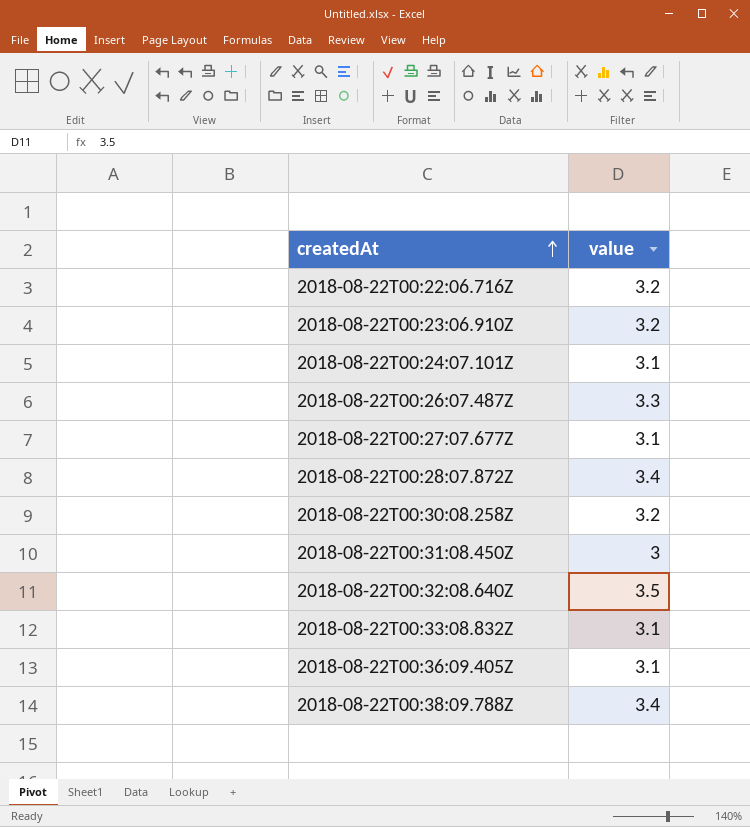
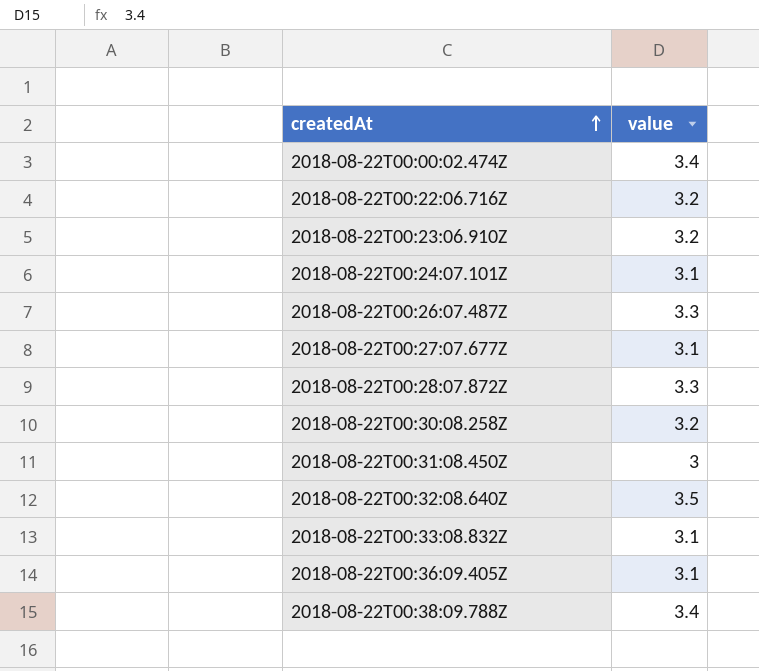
row 2018-08-22T00:00:02.474Z: none -> 3.4
2018-08-22T00:28:07.872Z | value: 3.4 -> 3.3

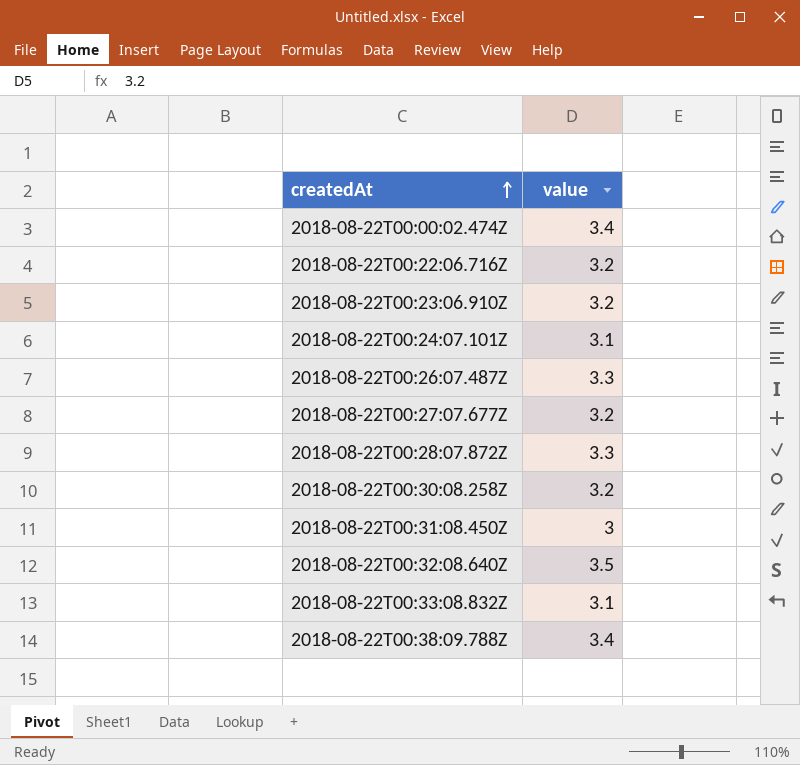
row 2018-08-22T00:36:09.405Z: 3.1 -> none
2018-08-22T00:27:07.677Z | value: 3.1 -> 3.2

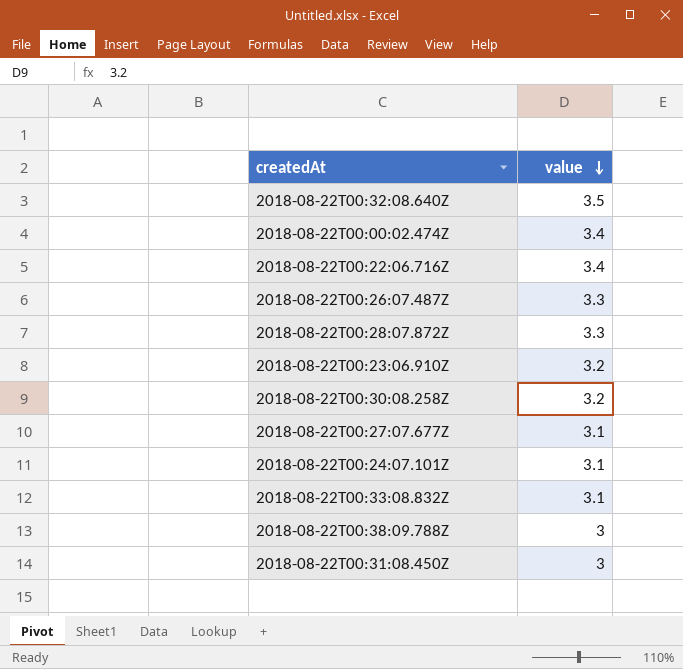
row order: createdAt ascending -> value descending
2018-08-22T00:22:06.716Z | value: 3.2 -> 3.4
2018-08-22T00:27:07.677Z | value: 3.2 -> 3.1
2018-08-22T00:38:09.788Z | value: 3.4 -> 3

